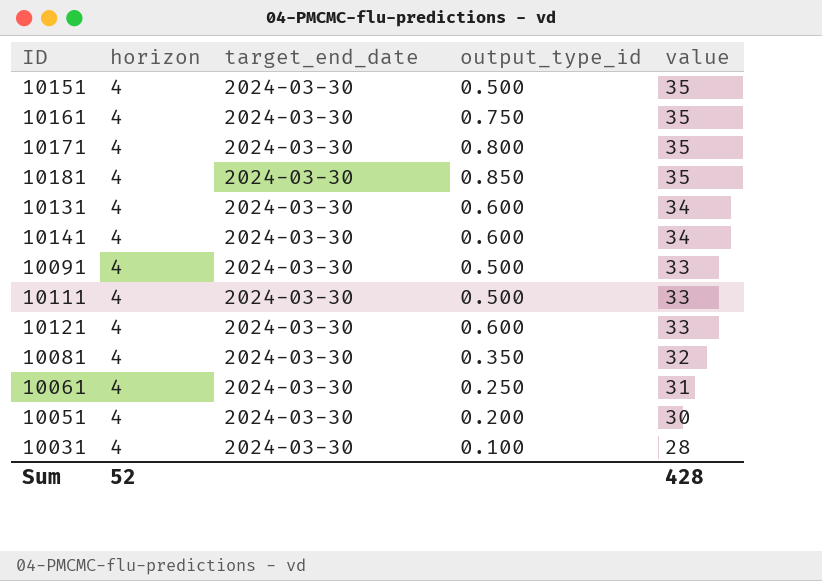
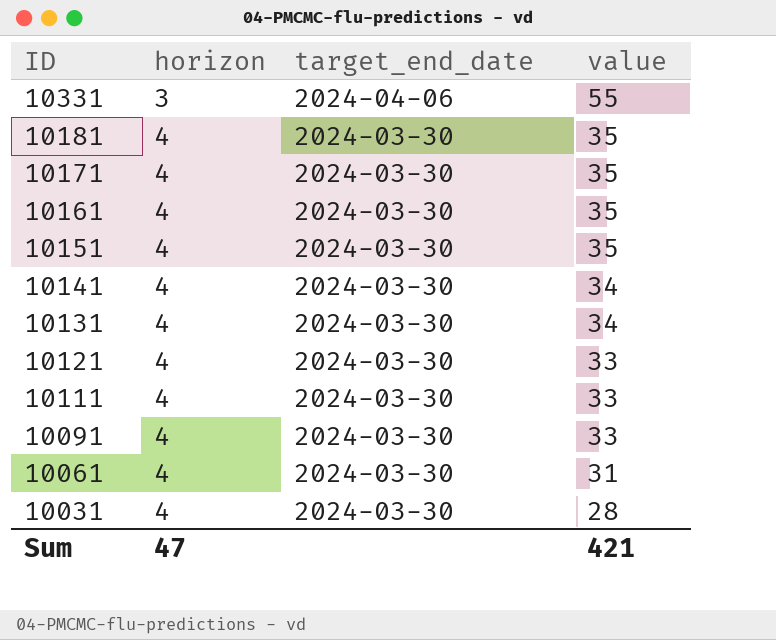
row order: value descending -> ID descending
column output_type_id | position: 4 -> none
row 10081: 4 | 2024-03-30 | 0.350 | 32 -> none
row 10051: 4 | 2024-03-30 | 0.200 | 30 -> none
row 10331: none -> 3 | 2024-04-06 | 55
Sum | horizon: 52 -> 47
Sum | value: 428 -> 421

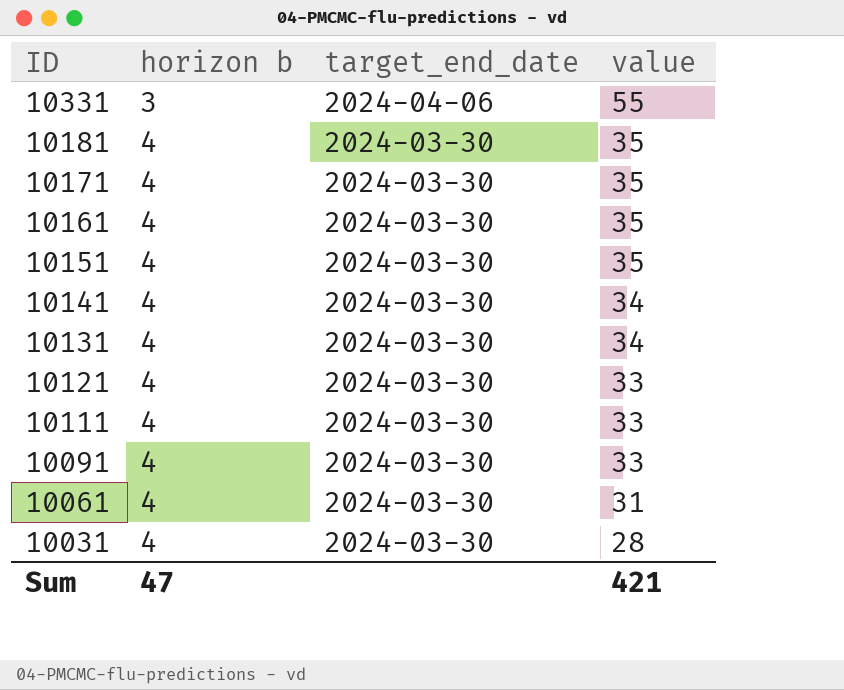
column name: horizon -> horizon b

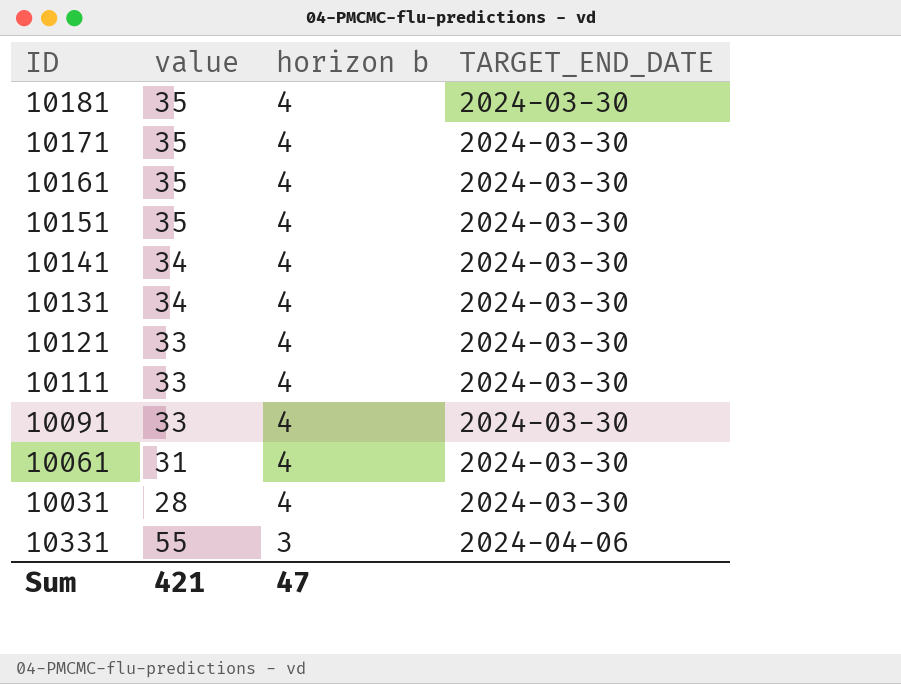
row order: ID descending -> horizon b descending
column value | position: 4 -> 2
column name: target_end_date -> TARGET_END_DATE

